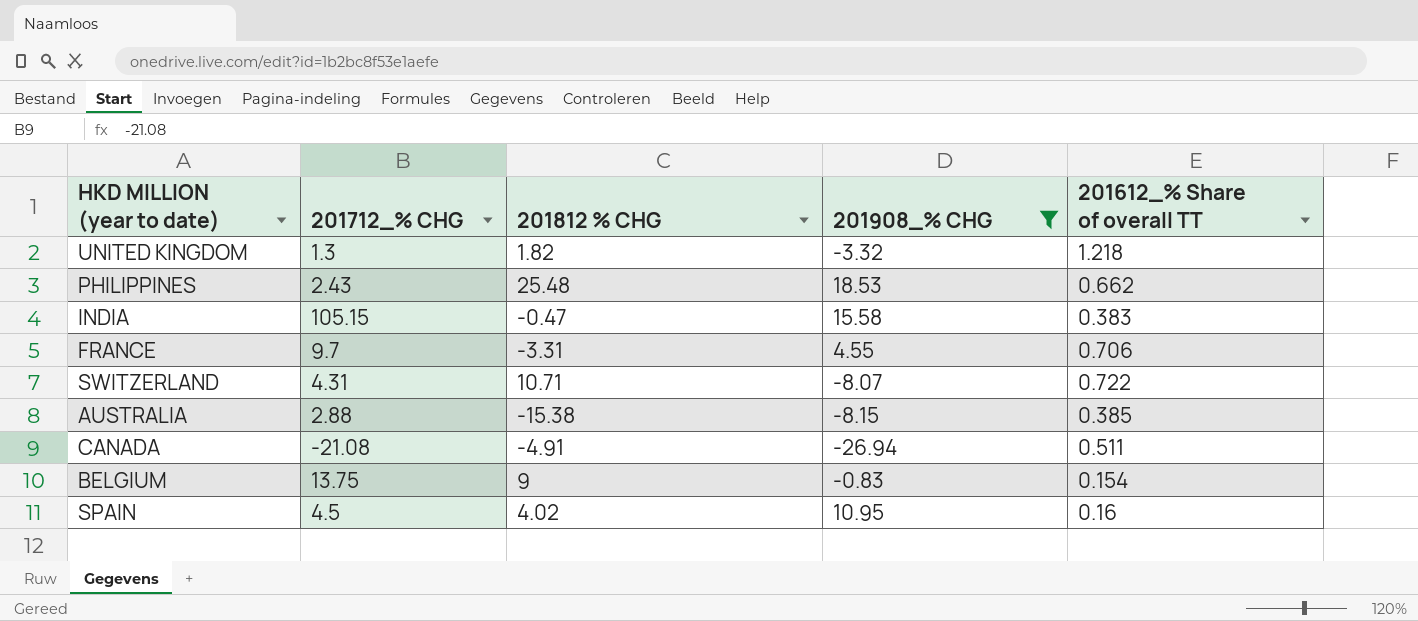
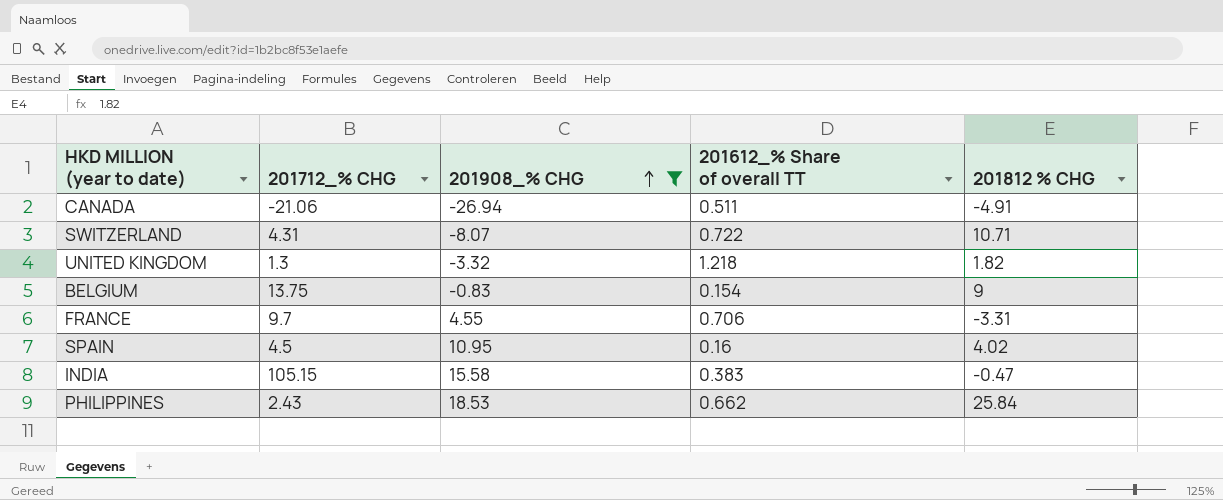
row order: none -> 201908_% CHG ascending
column 201812 % CHG | position: 3 -> 5
row AUSTRALIA: 2.88 | -15.38 | -8.15 | 0.385 -> none
CANADA | 201712_% CHG: -21.08 -> -21.06
PHILIPPINES | 201812 % CHG: 25.48 -> 25.84

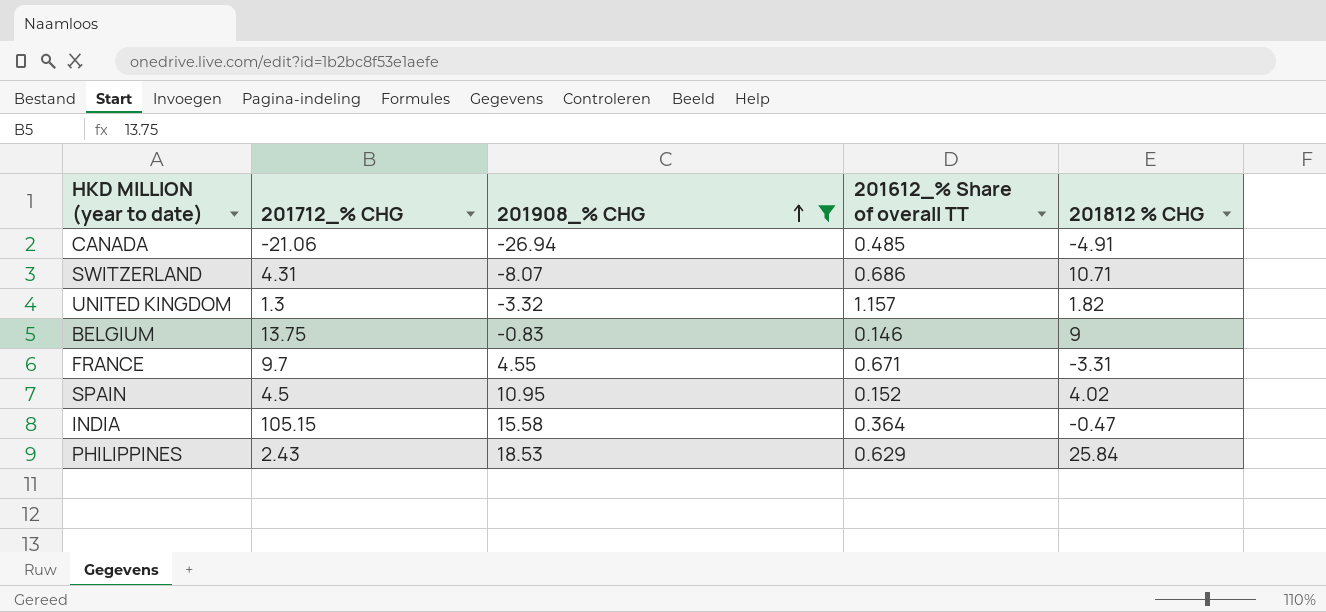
CANADA | 201612_% Share of overall TT: 0.511 -> 0.485
SWITZERLAND | 201612_% Share of overall TT: 0.722 -> 0.686
UNITED KINGDOM | 201612_% Share of overall TT: 1.218 -> 1.157
BELGIUM | 201612_% Share of overall TT: 0.154 -> 0.146
FRANCE | 201612_% Share of overall TT: 0.706 -> 0.671
SPAIN | 201612_% Share of overall TT: 0.16 -> 0.152
INDIA | 201612_% Share of overall TT: 0.383 -> 0.364
PHILIPPINES | 201612_% Share of overall TT: 0.662 -> 0.629

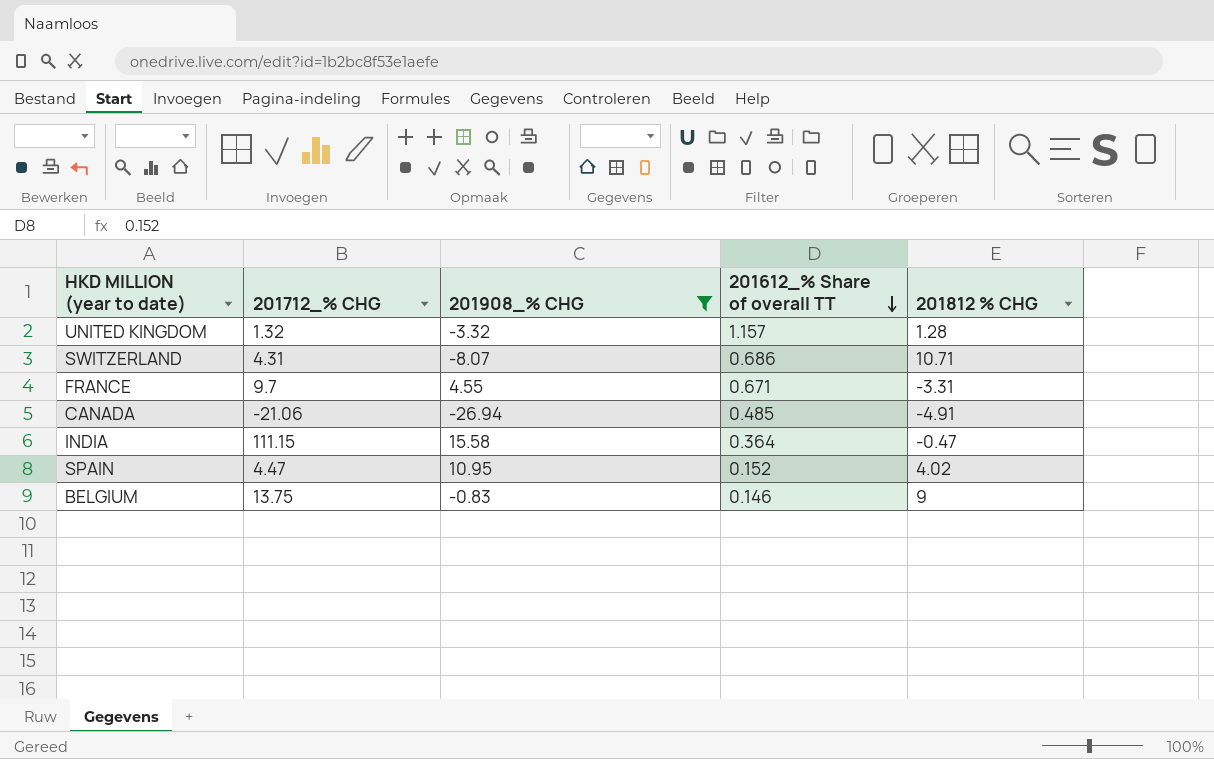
row order: 201908_% CHG ascending -> 201612_% Share of overall TT descending
row PHILIPPINES: 2.43 | 18.53 | 0.629 | 25.84 -> none
UNITED KINGDOM | 201712_% CHG: 1.3 -> 1.32
UNITED KINGDOM | 201812 % CHG: 1.82 -> 1.28
INDIA | 201712_% CHG: 105.15 -> 111.15
SPAIN | 201712_% CHG: 4.5 -> 4.47

